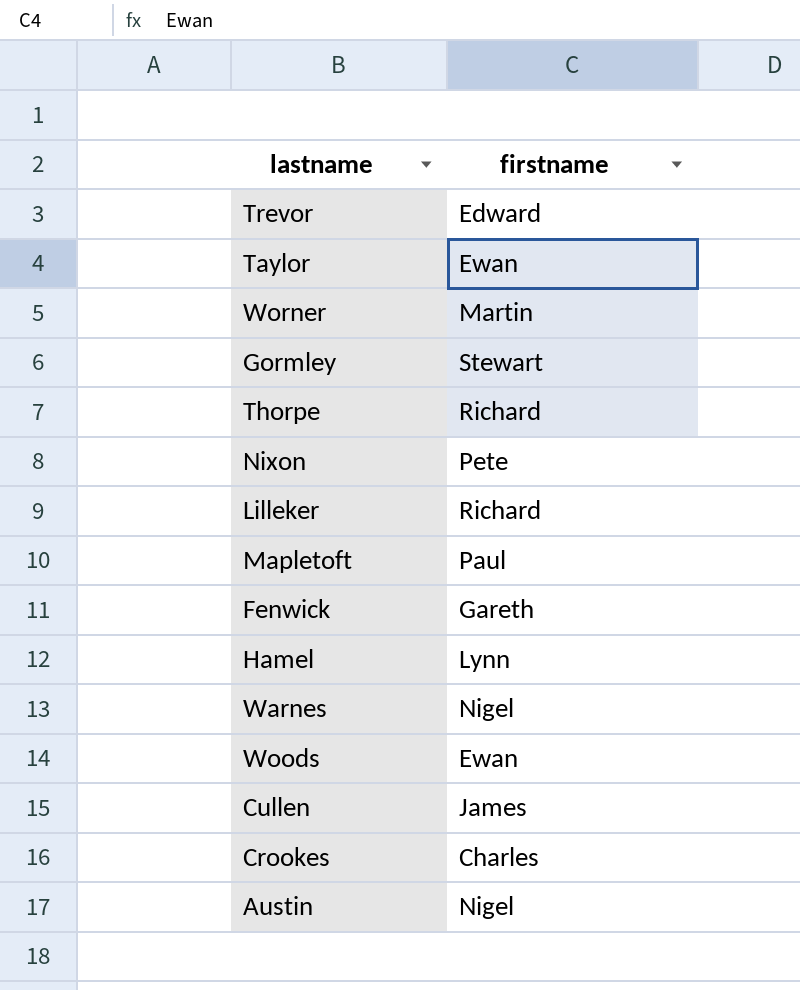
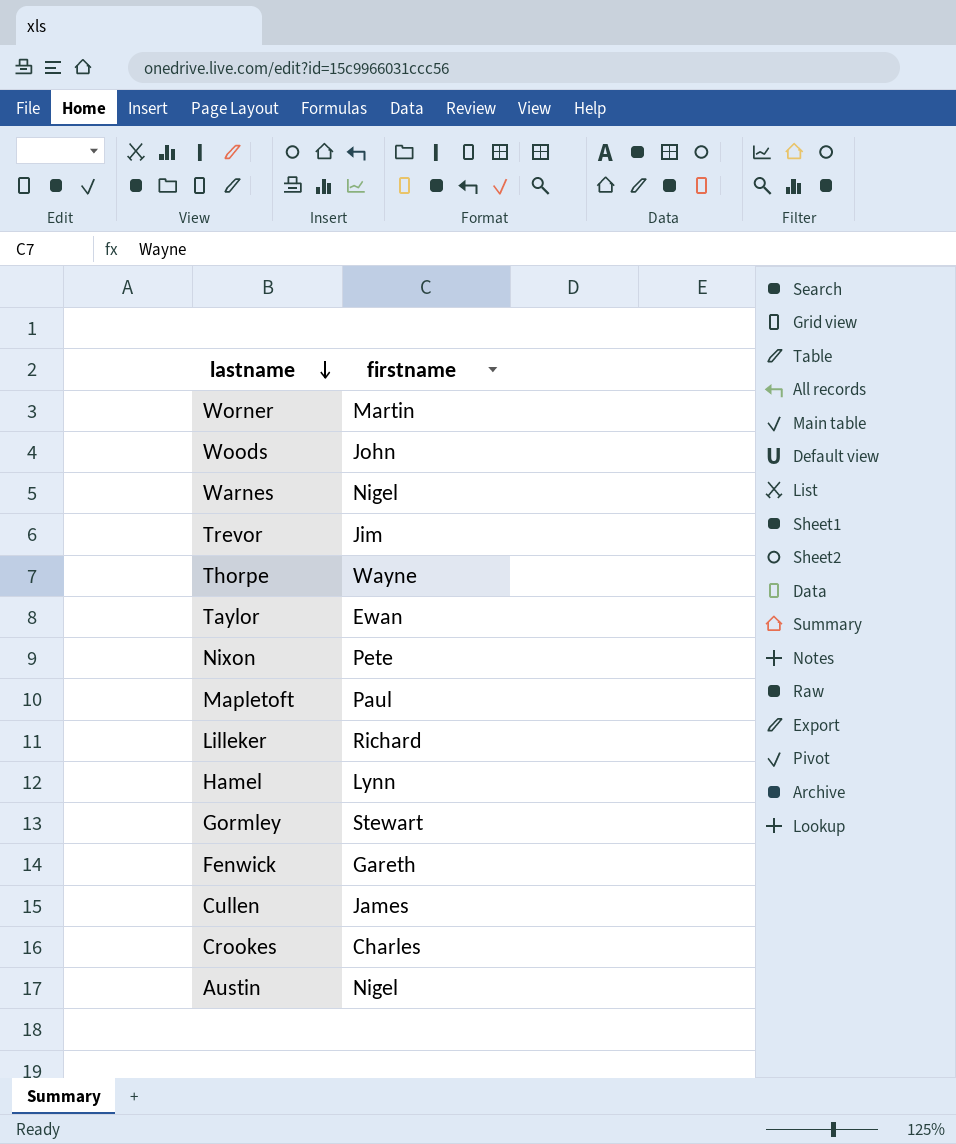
row order: none -> lastname descending
Woods | firstname: Ewan -> John
Trevor | firstname: Edward -> Jim
Thorpe | firstname: Richard -> Wayne

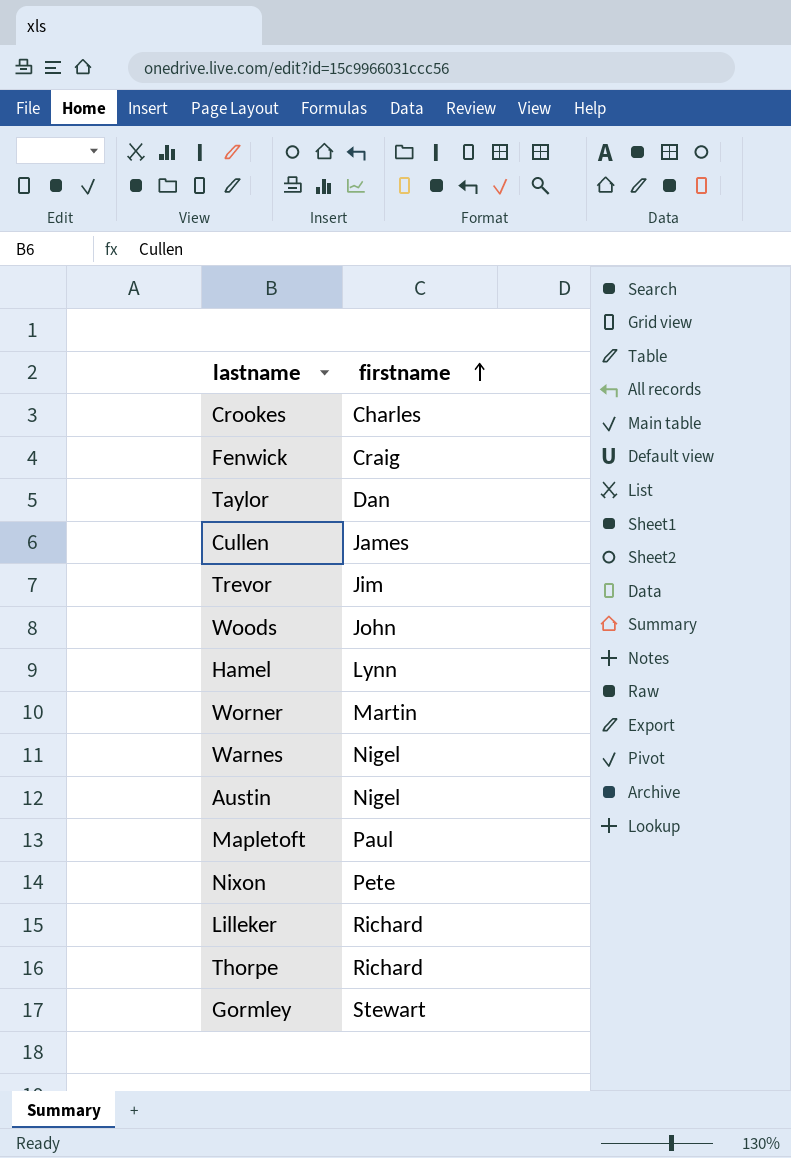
row order: lastname descending -> firstname ascending
Fenwick | firstname: Gareth -> Craig
Taylor | firstname: Ewan -> Dan
Thorpe | firstname: Wayne -> Richard

